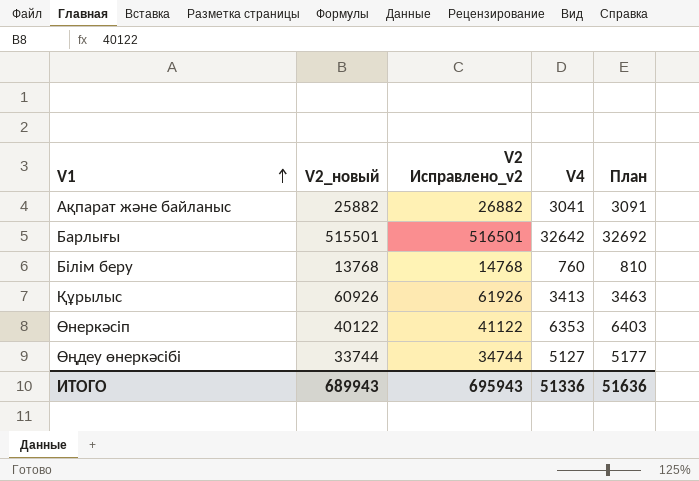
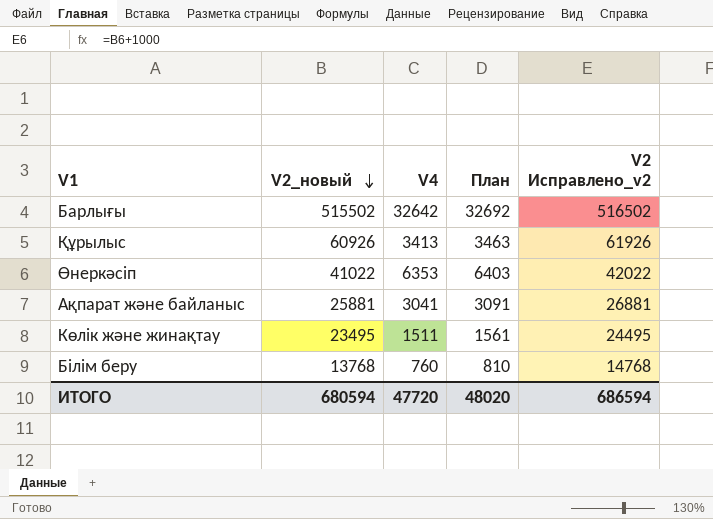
row order: V1 ascending -> V2_новый descending
column V2 Исправлено_v2 | position: 3 -> 5
row Өңдеу өнеркәсібі: 33744 | 34744 | 5127 | 5177 -> none
Барлығы | V2_новый: 515501 -> 515502
Барлығы | V2 Исправлено_v2: 516501 -> 516502
Өнеркәсіп | V2_новый: 40122 -> 41022
Өнеркәсіп | V2 Исправлено_v2: 41122 -> 42022
Ақпарат және байланыс | V2_новый: 25882 -> 25881
Ақпарат және байланыс | V2 Исправлено_v2: 26882 -> 26881
row Көлік және жинақтау: none -> 23495 | 1511 | 1561 | 24495
ИТОГО | V2_новый: 689943 -> 680594
ИТОГО | V4: 51336 -> 47720
ИТОГО | План: 51636 -> 48020
ИТОГО | V2 Исправлено_v2: 695943 -> 686594

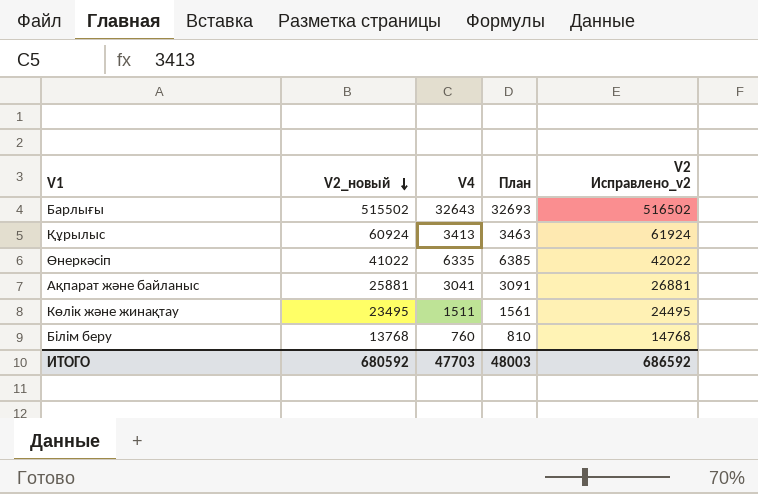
Барлығы | V4: 32642 -> 32643
Барлығы | План: 32692 -> 32693
Құрылыс | V2_новый: 60926 -> 60924
Құрылыс | V2 Исправлено_v2: 61926 -> 61924
Өнеркәсіп | V4: 6353 -> 6335
Өнеркәсіп | План: 6403 -> 6385
ИТОГО | V2_новый: 680594 -> 680592
ИТОГО | V4: 47720 -> 47703
ИТОГО | План: 48020 -> 48003
ИТОГО | V2 Исправлено_v2: 686594 -> 686592

